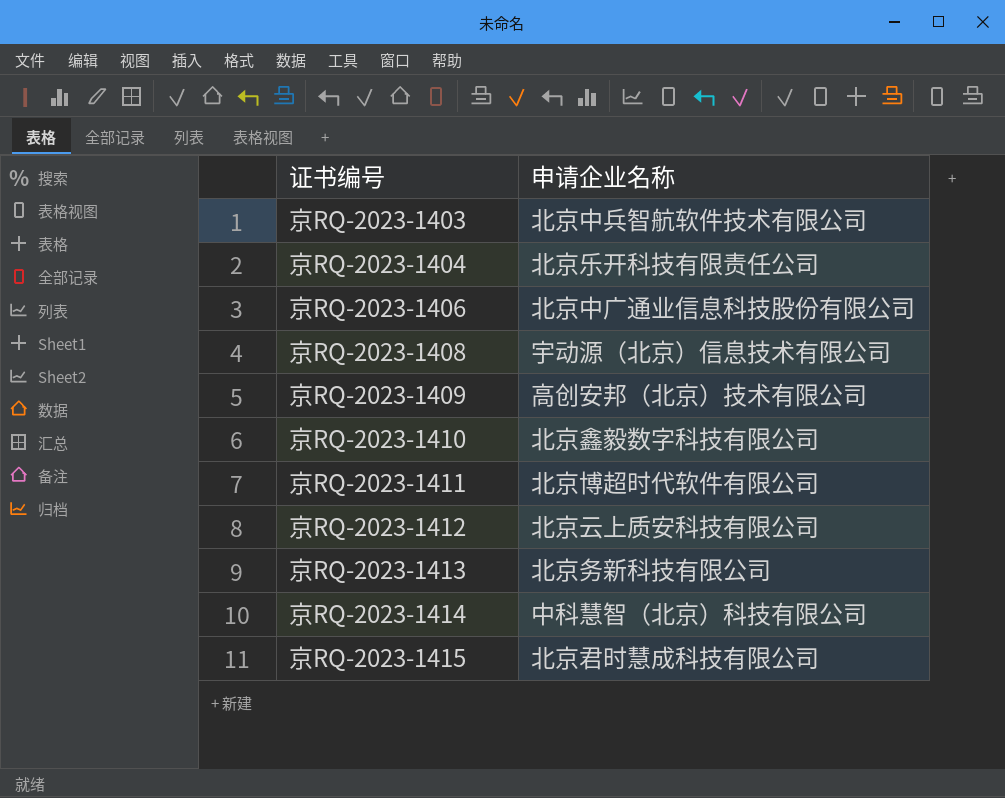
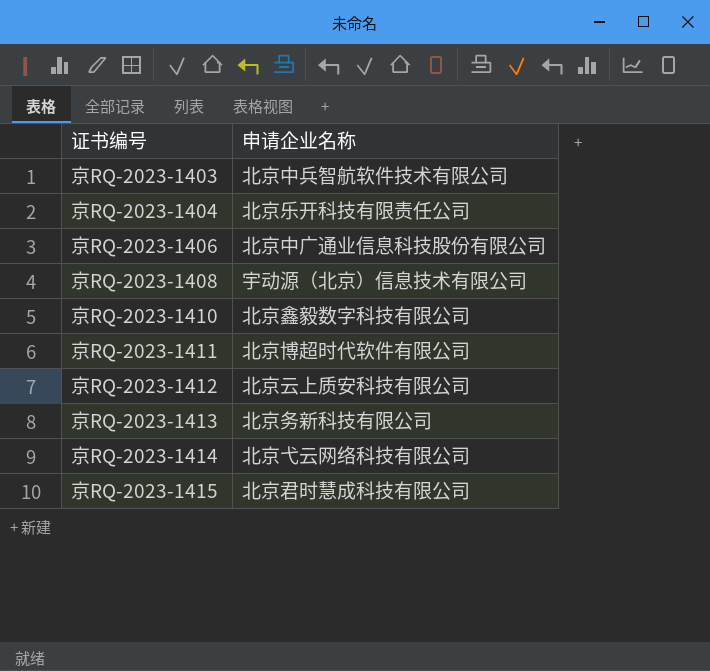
row 京RQ-2023-1409: 高创安邦（北京）技术有限公司 -> none
京RQ-2023-1414 | 申请企业名称: 中科慧智（北京）科技有限公司 -> 北京弋云网络科技有限公司

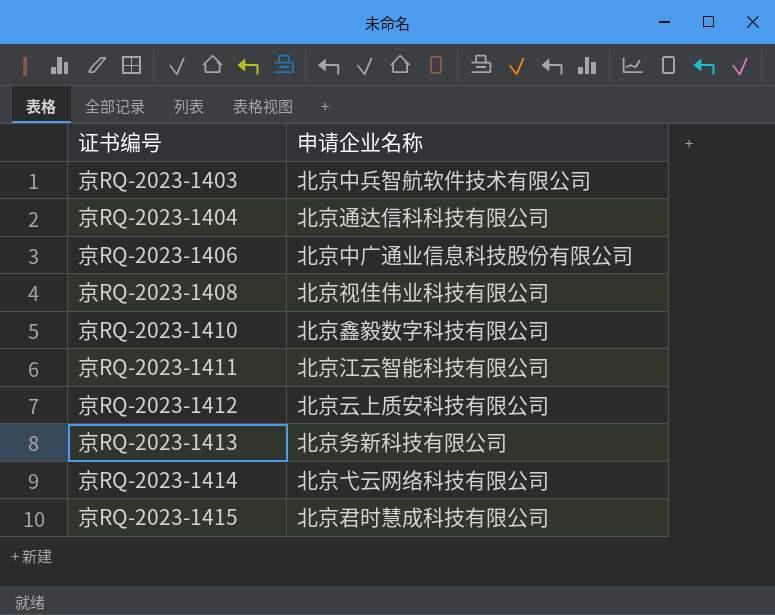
京RQ-2023-1404 | 申请企业名称: 北京乐开科技有限责任公司 -> 北京通达信科科技有限公司
京RQ-2023-1408 | 申请企业名称: 宇动源（北京）信息技术有限公司 -> 北京视佳伟业科技有限公司
京RQ-2023-1411 | 申请企业名称: 北京博超时代软件有限公司 -> 北京江云智能科技有限公司

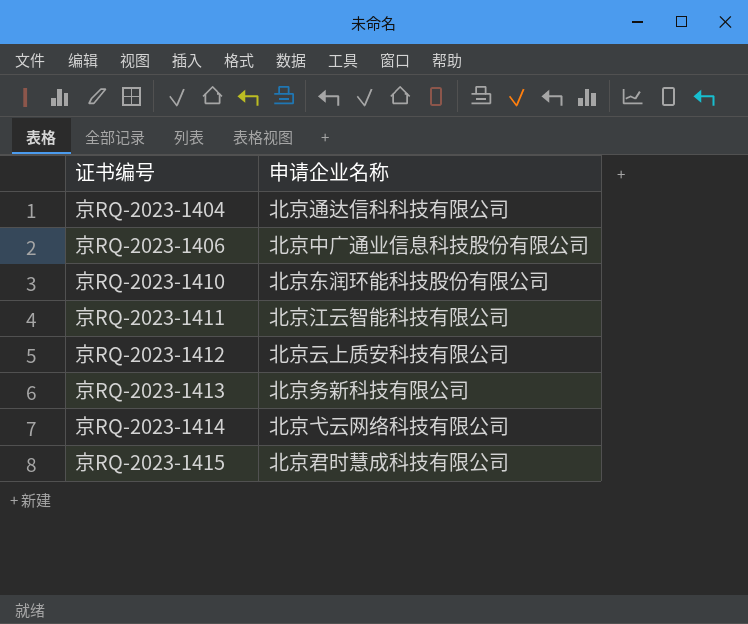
row 京RQ-2023-1403: 北京中兵智航软件技术有限公司 -> none
row 京RQ-2023-1408: 北京视佳伟业科技有限公司 -> none
京RQ-2023-1410 | 申请企业名称: 北京鑫毅数字科技有限公司 -> 北京东润环能科技股份有限公司

